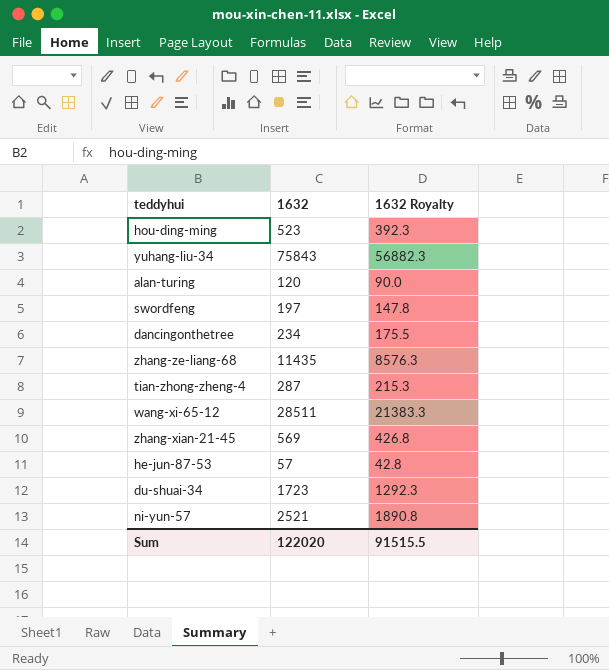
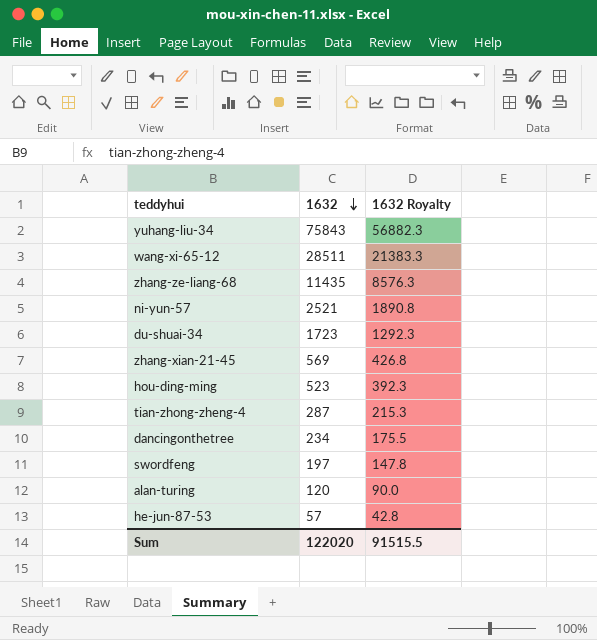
row order: none -> 1632 descending

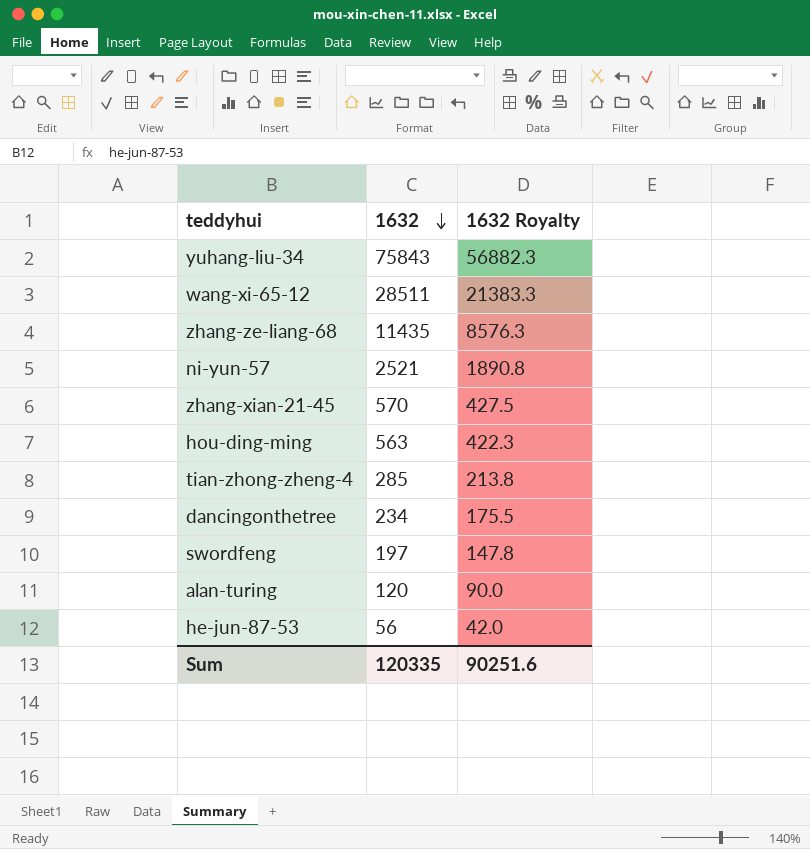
row du-shuai-34: 1723 | 1292.3 -> none
zhang-xian-21-45 | 1632: 569 -> 570
zhang-xian-21-45 | 1632 Royalty: 426.8 -> 427.5
hou-ding-ming | 1632: 523 -> 563
hou-ding-ming | 1632 Royalty: 392.3 -> 422.3
tian-zhong-zheng-4 | 1632: 287 -> 285
tian-zhong-zheng-4 | 1632 Royalty: 215.3 -> 213.8
he-jun-87-53 | 1632: 57 -> 56
he-jun-87-53 | 1632 Royalty: 42.8 -> 42.0
Sum | 1632: 122020 -> 120335
Sum | 1632 Royalty: 91515.5 -> 90251.6

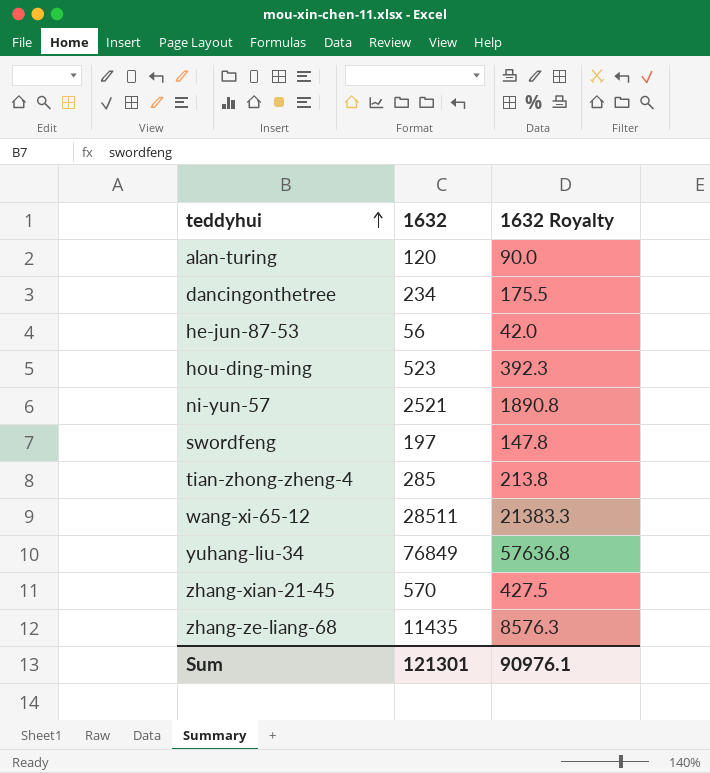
row order: 1632 descending -> teddyhui ascending
hou-ding-ming | 1632: 563 -> 523
hou-ding-ming | 1632 Royalty: 422.3 -> 392.3
yuhang-liu-34 | 1632: 75843 -> 76849
yuhang-liu-34 | 1632 Royalty: 56882.3 -> 57636.8
Sum | 1632: 120335 -> 121301
Sum | 1632 Royalty: 90251.6 -> 90976.1

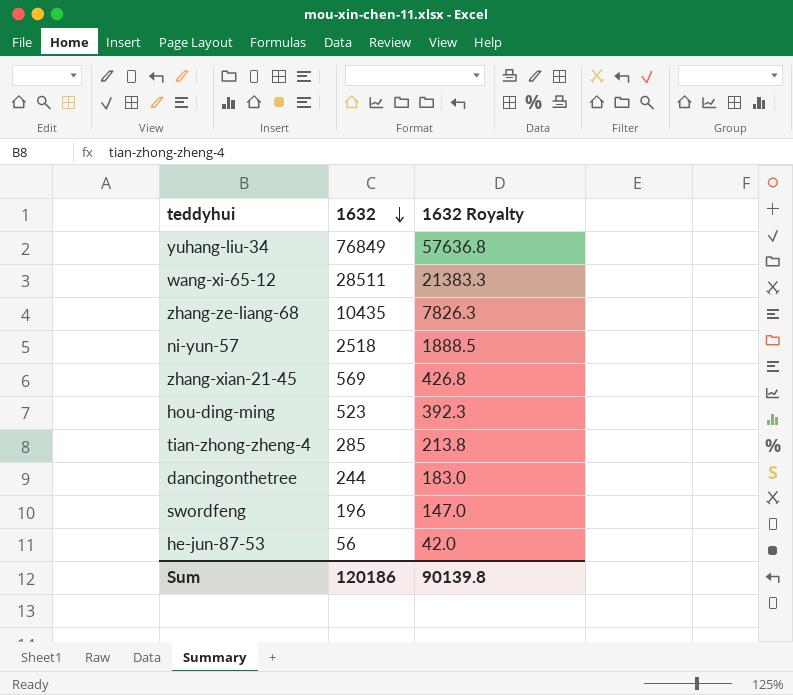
row order: teddyhui ascending -> 1632 descending
row alan-turing: 120 | 90.0 -> none
zhang-ze-liang-68 | 1632: 11435 -> 10435
zhang-ze-liang-68 | 1632 Royalty: 8576.3 -> 7826.3
ni-yun-57 | 1632: 2521 -> 2518
ni-yun-57 | 1632 Royalty: 1890.8 -> 1888.5
zhang-xian-21-45 | 1632: 570 -> 569
zhang-xian-21-45 | 1632 Royalty: 427.5 -> 426.8
dancingonthetree | 1632: 234 -> 244
dancingonthetree | 1632 Royalty: 175.5 -> 183.0
swordfeng | 1632: 197 -> 196
swordfeng | 1632 Royalty: 147.8 -> 147.0
Sum | 1632: 121301 -> 120186
Sum | 1632 Royalty: 90976.1 -> 90139.8

